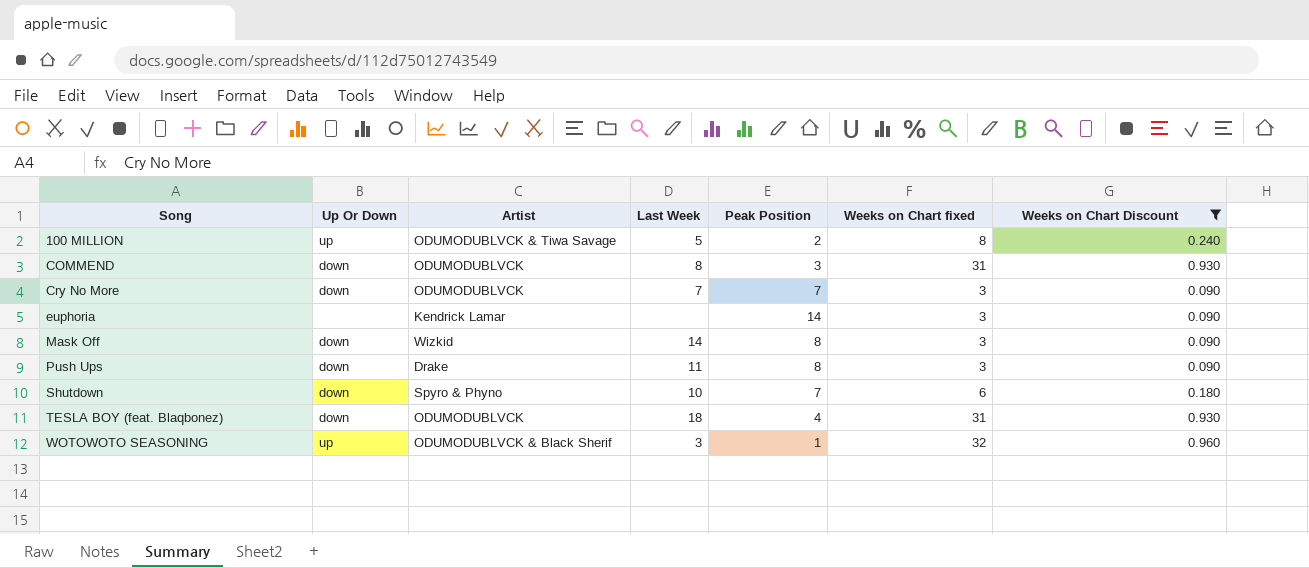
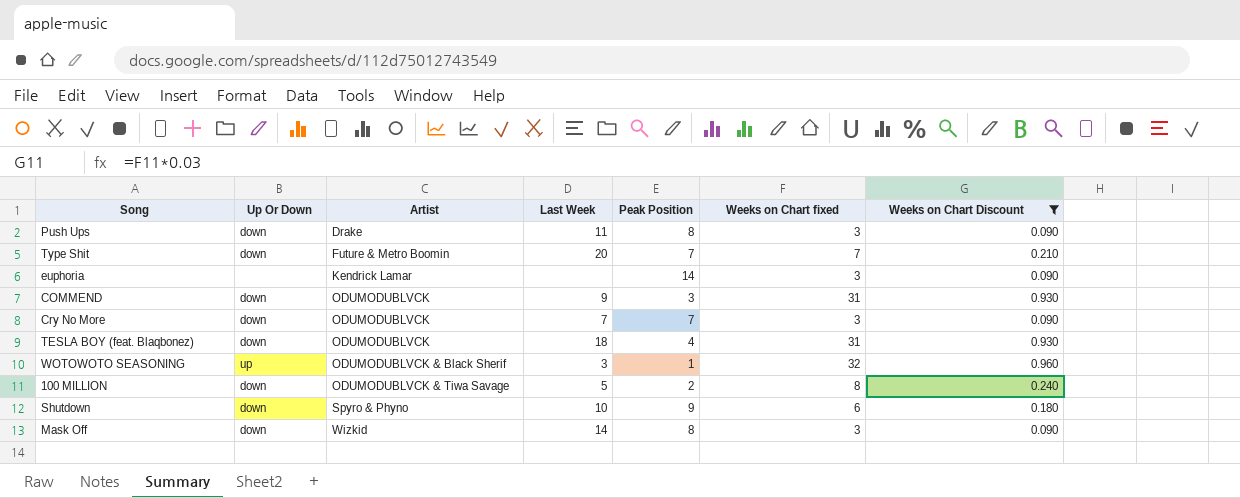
row order: Song ascending -> Artist ascending
row Type Shit: none -> down | Future & Metro Boomin | 20 | 7 | 7 | 0.210
COMMEND | Last Week: 8 -> 9
100 MILLION | Up Or Down: up -> down
Shutdown | Peak Position: 7 -> 9

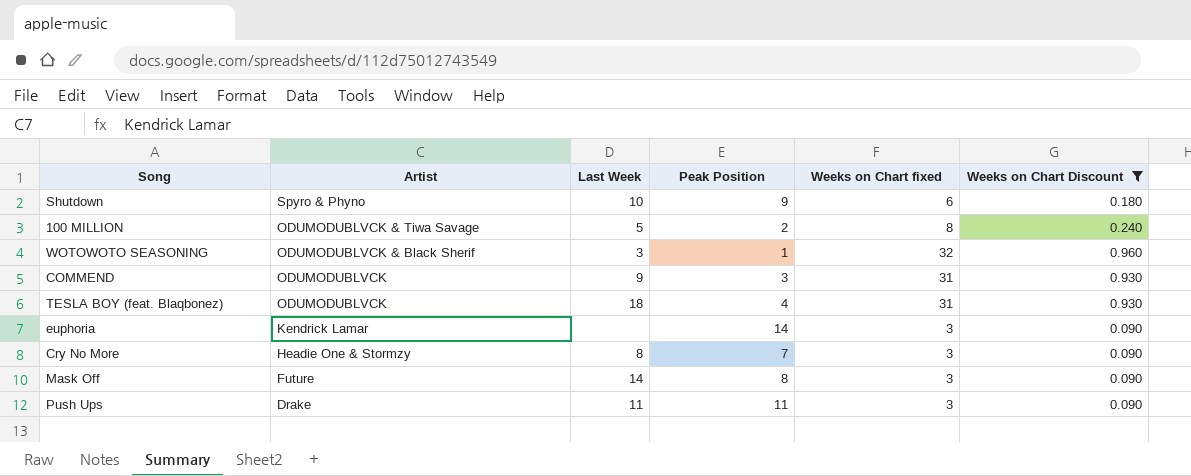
row order: Artist ascending -> Artist descending
column Up Or Down | position: 2 -> none
row Type Shit: down | Future & Metro Boomin | 20 | 7 | 7 | 0.210 -> none
Cry No More | Artist: ODUMODUBLVCK -> Headie One & Stormzy
Cry No More | Last Week: 7 -> 8
Mask Off | Artist: Wizkid -> Future
Push Ups | Peak Position: 8 -> 11

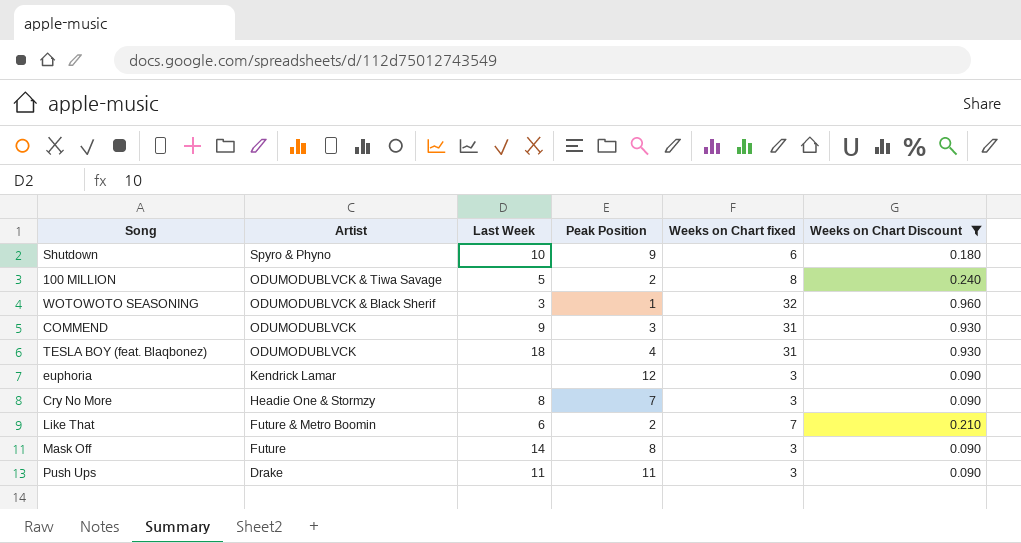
euphoria | Peak Position: 14 -> 12
row Like That: none -> Future & Metro Boomin | 6 | 2 | 7 | 0.210

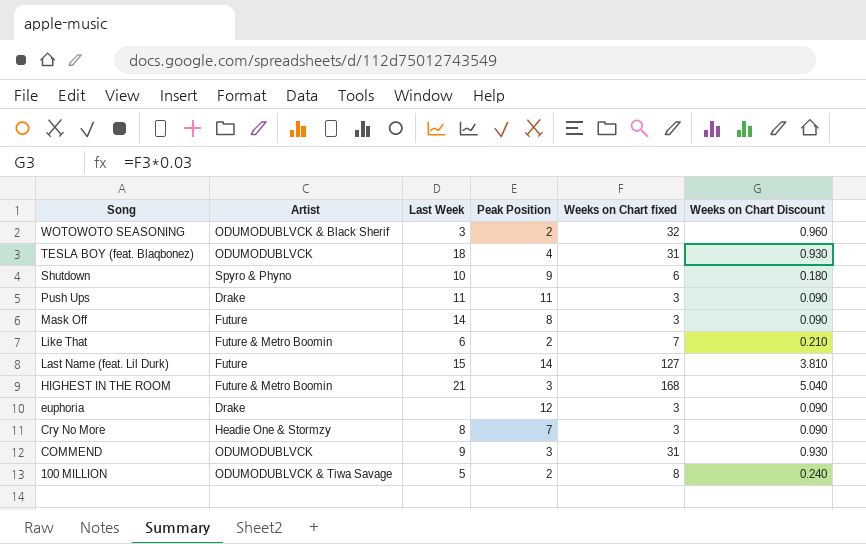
filter: Weeks on Chart Discount <= 0.960 -> none
row order: Artist descending -> Song descending
WOTOWOTO SEASONING | Peak Position: 1 -> 2
euphoria | Artist: Kendrick Lamar -> Drake

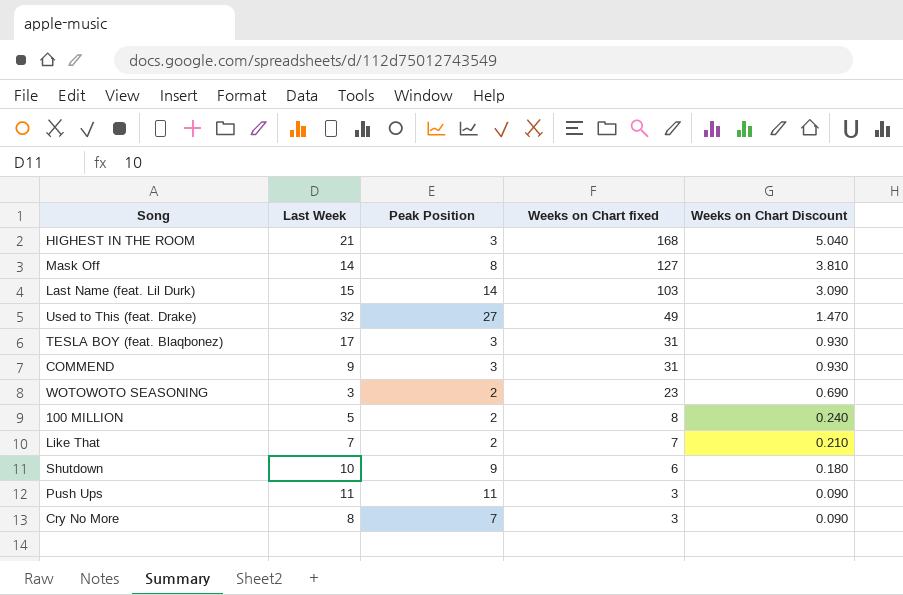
row order: Song descending -> Weeks on Chart fixed descending
column Artist | position: 2 -> none
row euphoria: Drake | none | 12 | 3 | 0.090 -> none
Mask Off | Weeks on Chart fixed: 3 -> 127
Mask Off | Weeks on Chart Discount: 0.090 -> 3.810
Last Name (feat. Lil Durk) | Weeks on Chart fixed: 127 -> 103
Last Name (feat. Lil Durk) | Weeks on Chart Discount: 3.810 -> 3.090
row Used to This (feat. Drake): none -> 32 | 27 | 49 | 1.470
TESLA BOY (feat. Blaqbonez) | Last Week: 18 -> 17
TESLA BOY (feat. Blaqbonez) | Peak Position: 4 -> 3
WOTOWOTO SEASONING | Weeks on Chart fixed: 32 -> 23
WOTOWOTO SEASONING | Weeks on Chart Discount: 0.960 -> 0.690
Like That | Last Week: 6 -> 7

